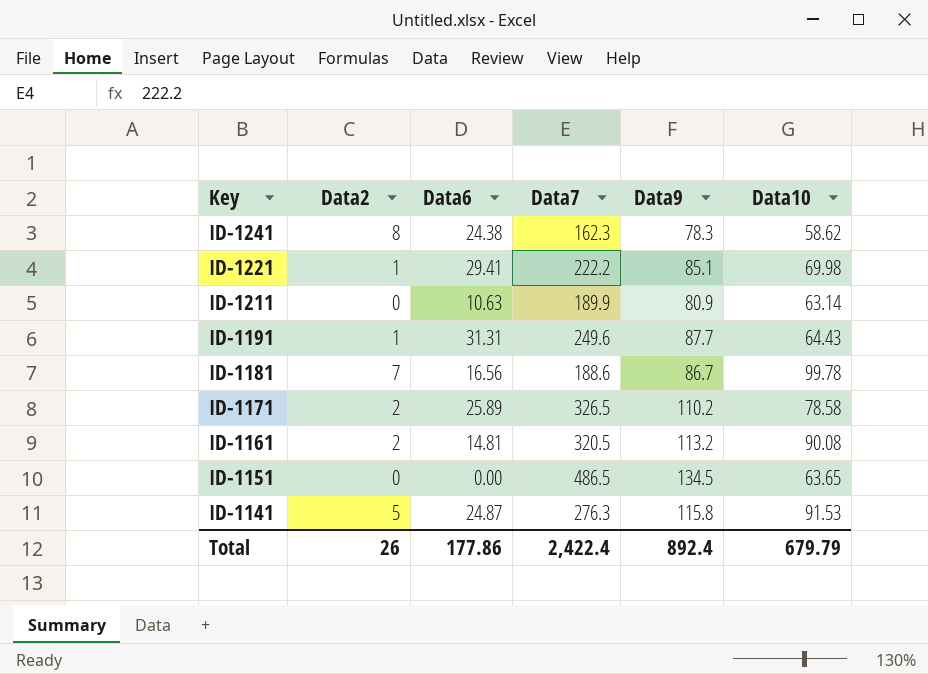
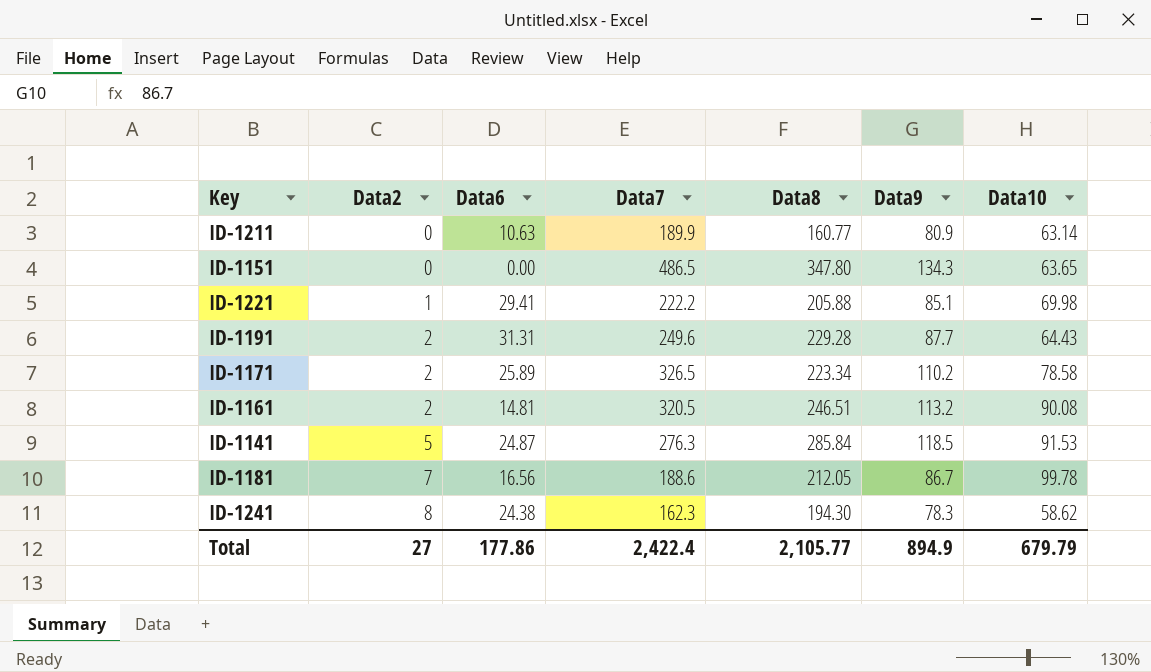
row order: Key descending -> Data2 ascending
column Data8 | position: none -> 5
ID-1151 | Data9: 134.5 -> 134.3
ID-1191 | Data2: 1 -> 2
ID-1141 | Data9: 115.8 -> 118.5
Total | Data2: 26 -> 27
Total | Data9: 892.4 -> 894.9

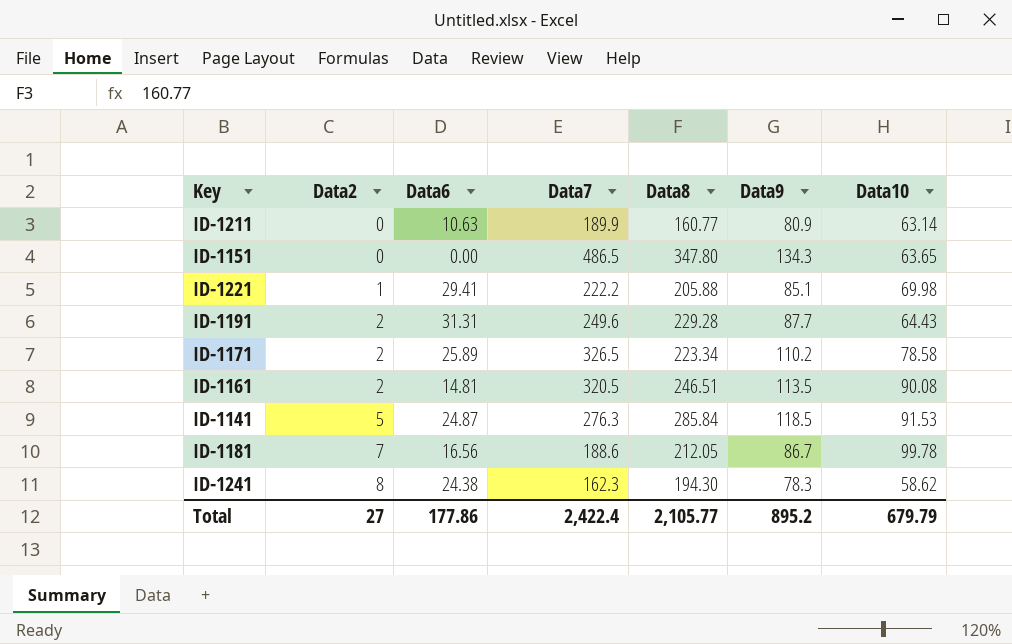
ID-1161 | Data9: 113.2 -> 113.5
Total | Data9: 894.9 -> 895.2

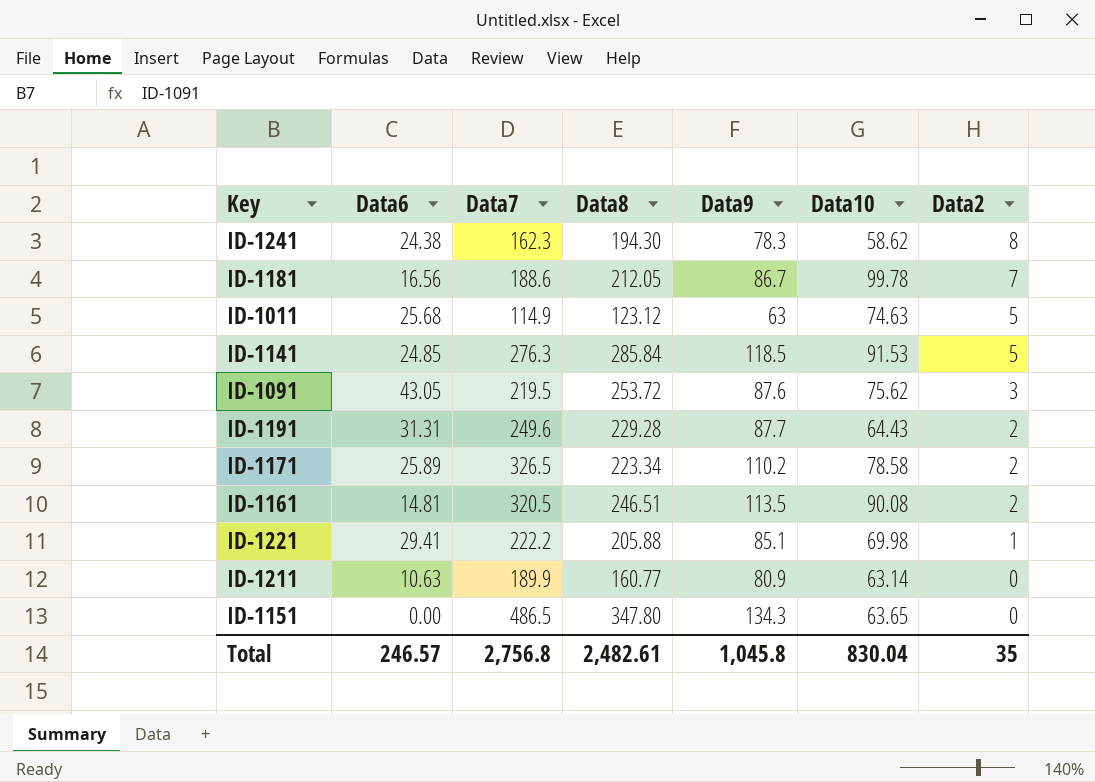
row order: Data2 ascending -> Data2 descending
column Data2 | position: 2 -> 7
row ID-1011: none -> 25.68 | 114.9 | 123.12 | 63 | 74.63 | 5
ID-1141 | Data6: 24.87 -> 24.85
row ID-1091: none -> 43.05 | 219.5 | 253.72 | 87.6 | 75.62 | 3
Total | Data6: 177.86 -> 246.57
Total | Data7: 2,422.4 -> 2,756.8
Total | Data8: 2,105.77 -> 2,482.61
Total | Data9: 895.2 -> 1,045.8
Total | Data10: 679.79 -> 830.04
Total | Data2: 27 -> 35

